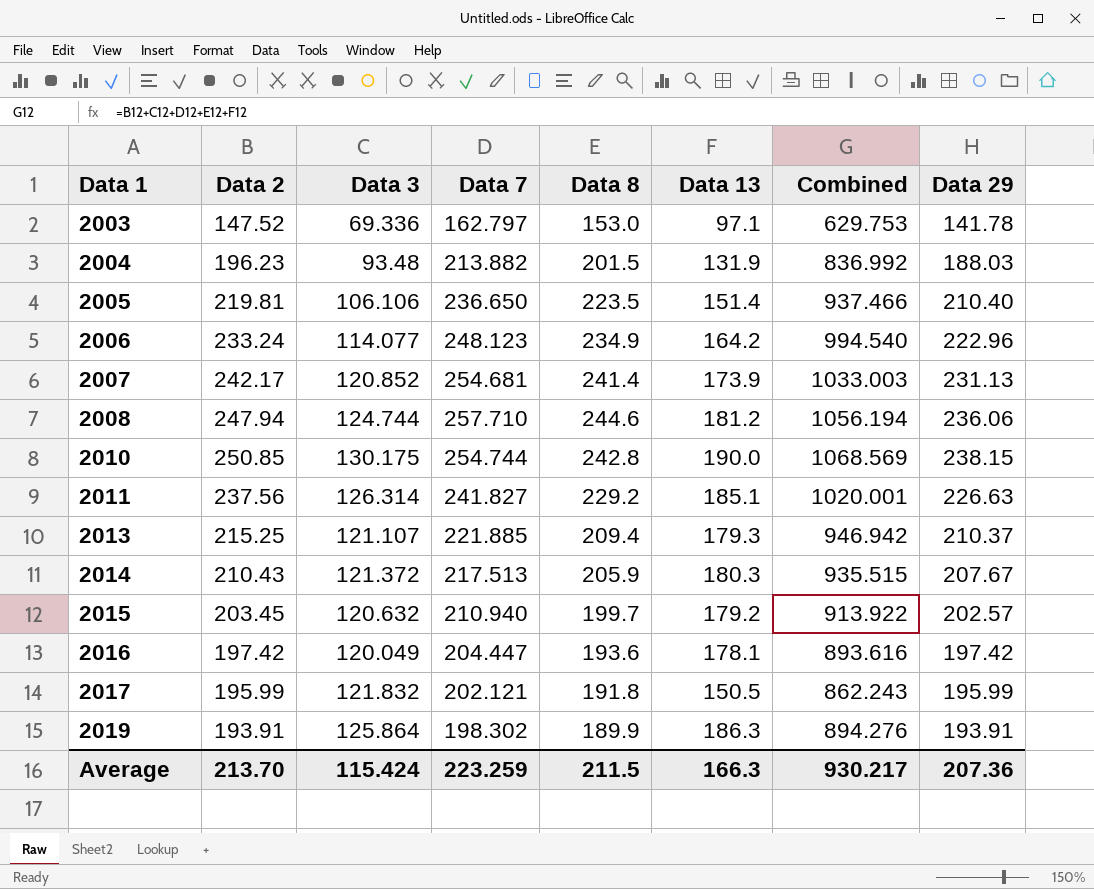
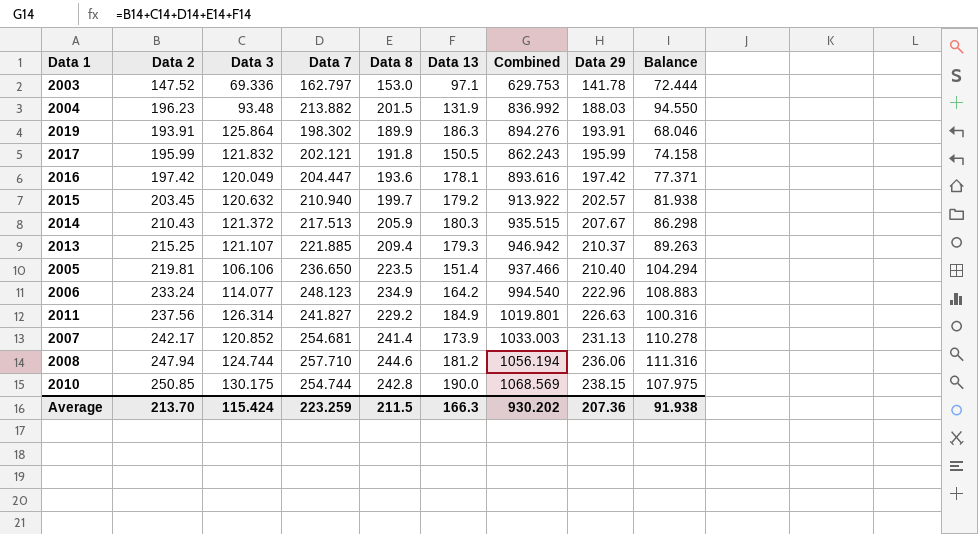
row order: Data 1 ascending -> Data 29 ascending
column Balance | formula: none -> [Data 29] - [Data 3]
2011 | Data 13: 185.1 -> 184.9
2011 | Combined: 1020.001 -> 1019.801
Average | Combined: 930.217 -> 930.202

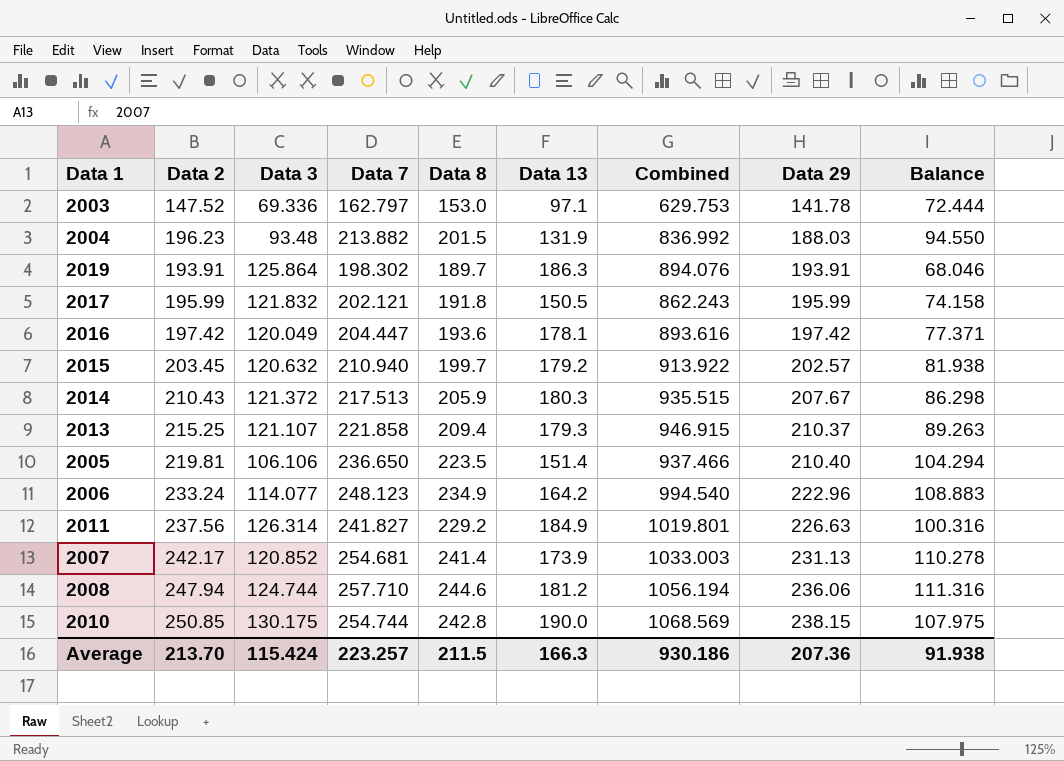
2019 | Data 8: 189.9 -> 189.7
2019 | Combined: 894.276 -> 894.076
2013 | Data 7: 221.885 -> 221.858
2013 | Combined: 946.942 -> 946.915
Average | Data 7: 223.259 -> 223.257
Average | Combined: 930.202 -> 930.186

